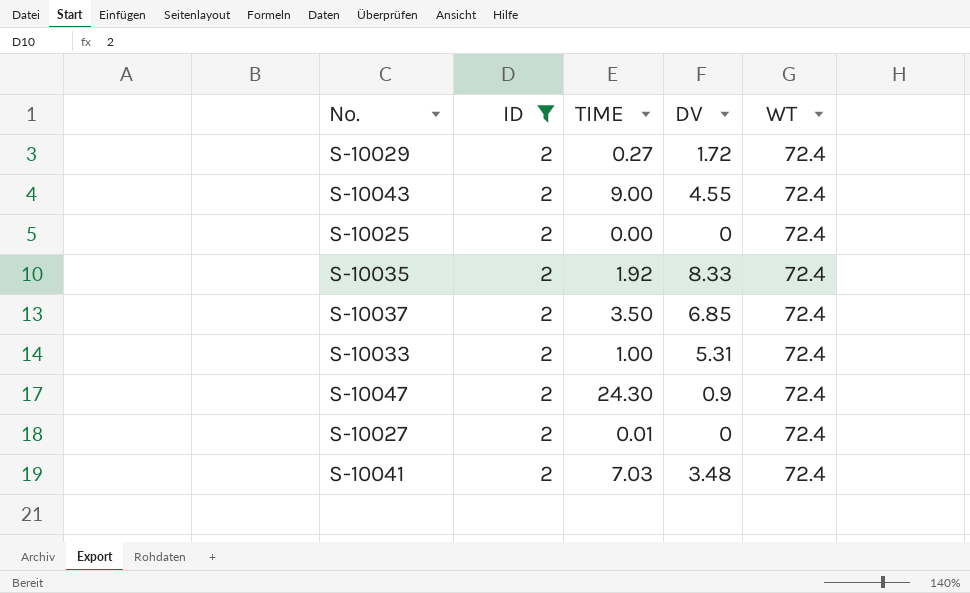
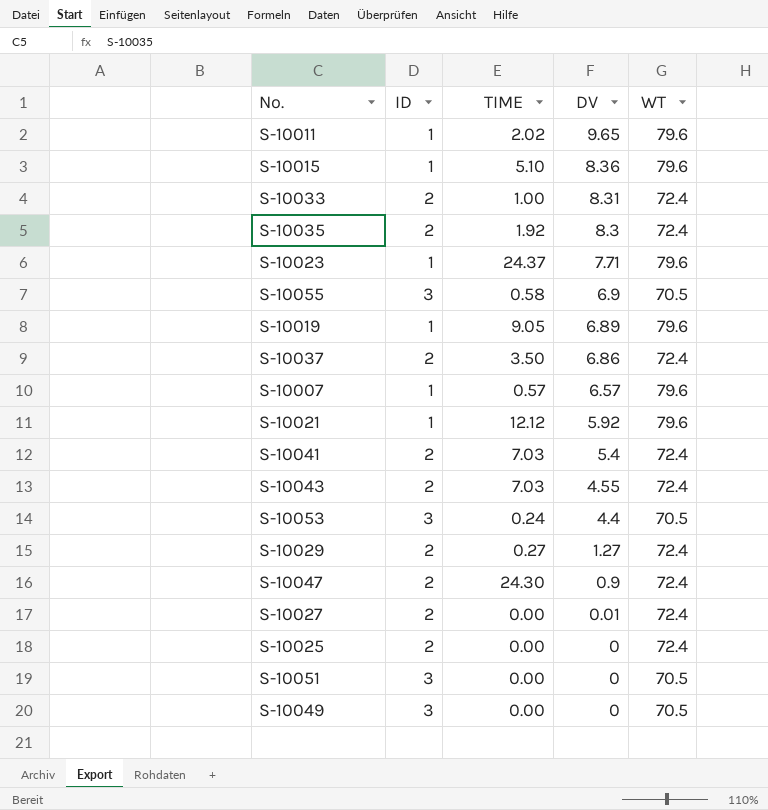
filter: ID = 2 -> none
row order: none -> DV descending
S-10033 | DV: 5.31 -> 8.31
S-10035 | DV: 8.33 -> 8.3
S-10037 | DV: 6.85 -> 6.86
S-10041 | DV: 3.48 -> 5.4
S-10043 | TIME: 9.00 -> 7.03
S-10029 | DV: 1.72 -> 1.27
S-10027 | TIME: 0.01 -> 0.00
S-10027 | DV: 0 -> 0.01

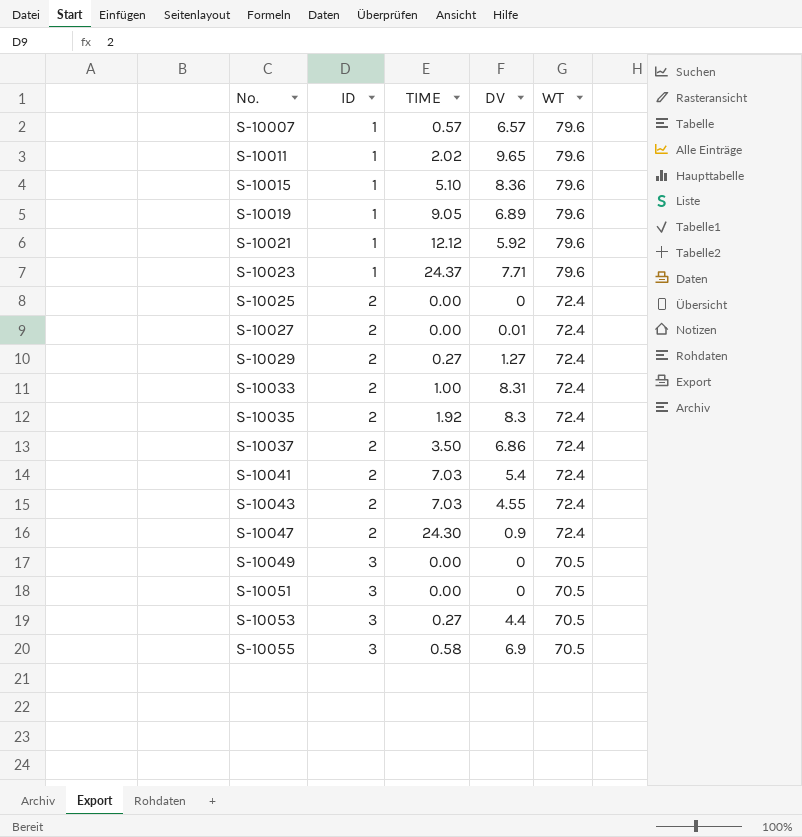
row order: DV descending -> No. ascending
S-10053 | TIME: 0.24 -> 0.27

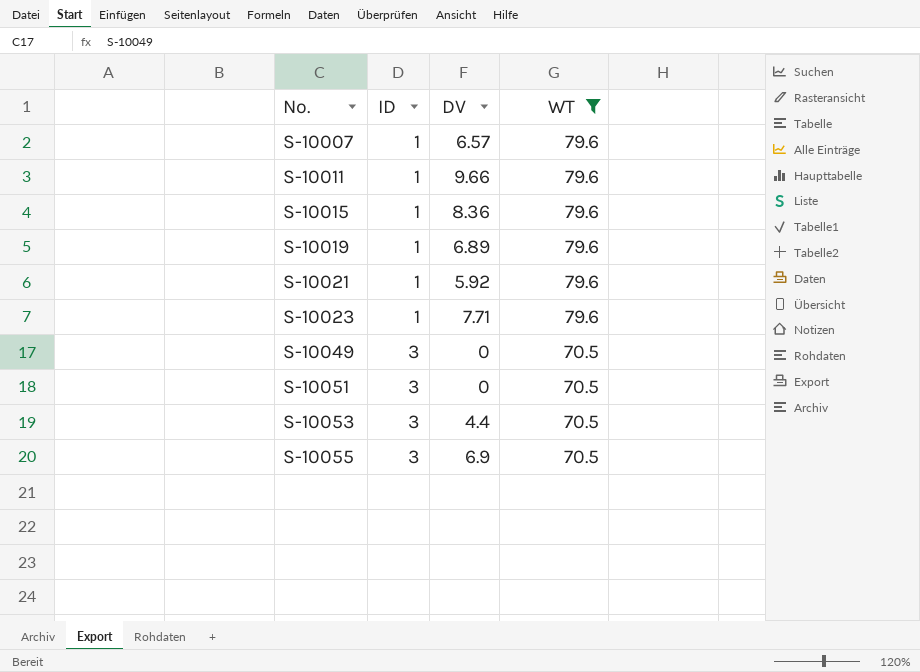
filter: none -> WT != 72.4
column TIME | position: 3 -> none
S-10011 | DV: 9.65 -> 9.66

